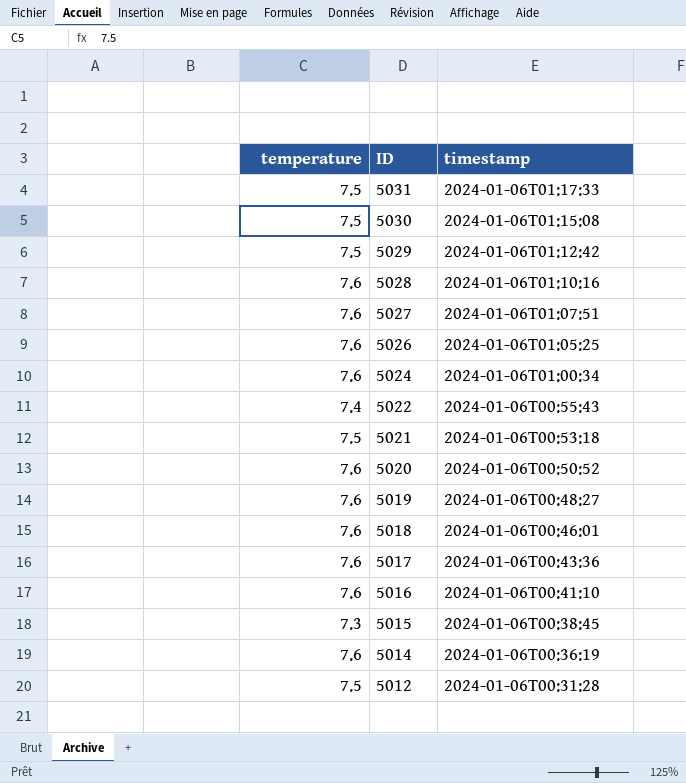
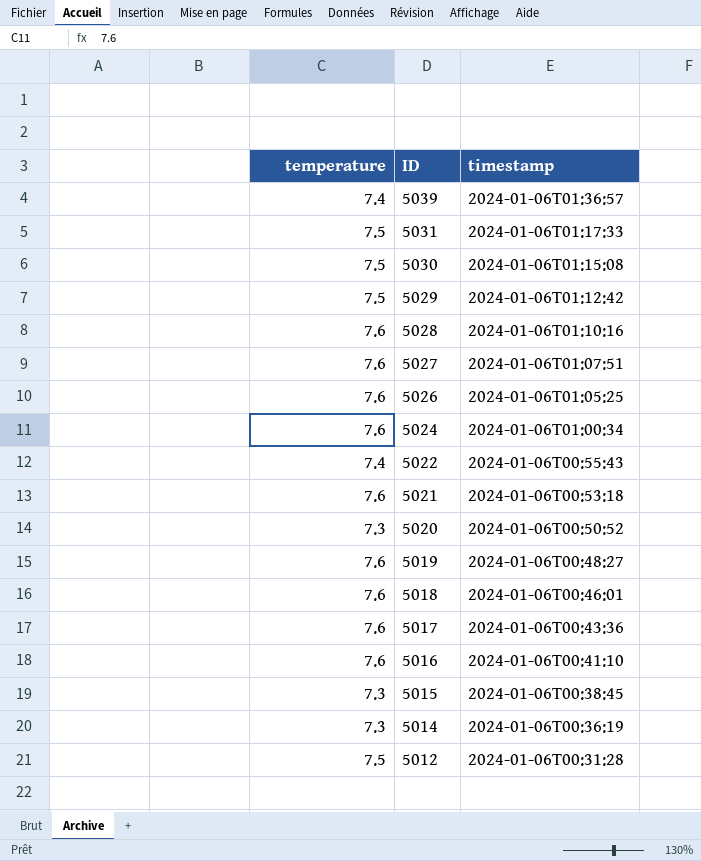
row 5039: none -> 7.4 | 2024-01-06T01:36:57
5021 | temperature: 7.5 -> 7.6
5020 | temperature: 7.6 -> 7.3
5014 | temperature: 7.6 -> 7.3

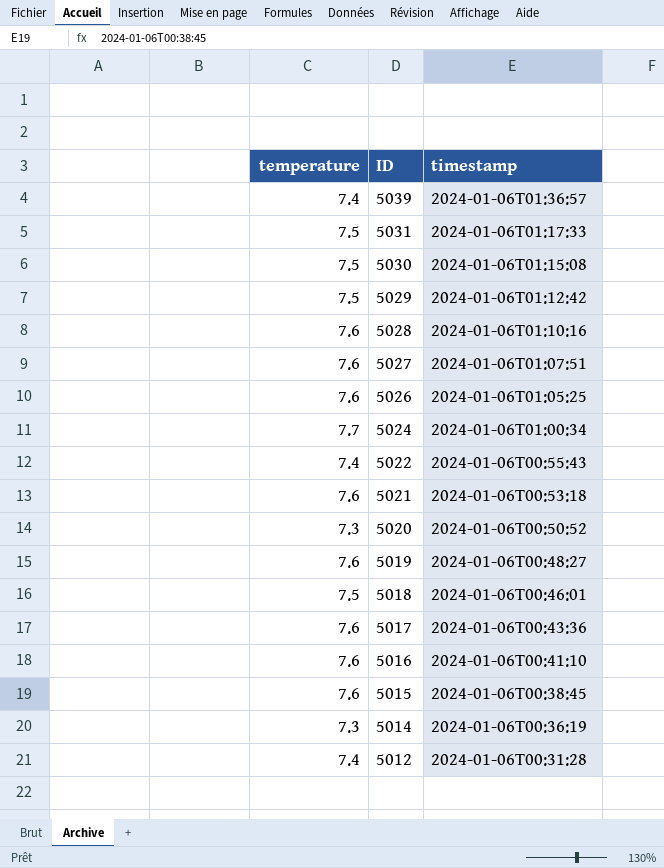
5024 | temperature: 7.6 -> 7.7
5018 | temperature: 7.6 -> 7.5
5015 | temperature: 7.3 -> 7.6
5012 | temperature: 7.5 -> 7.4

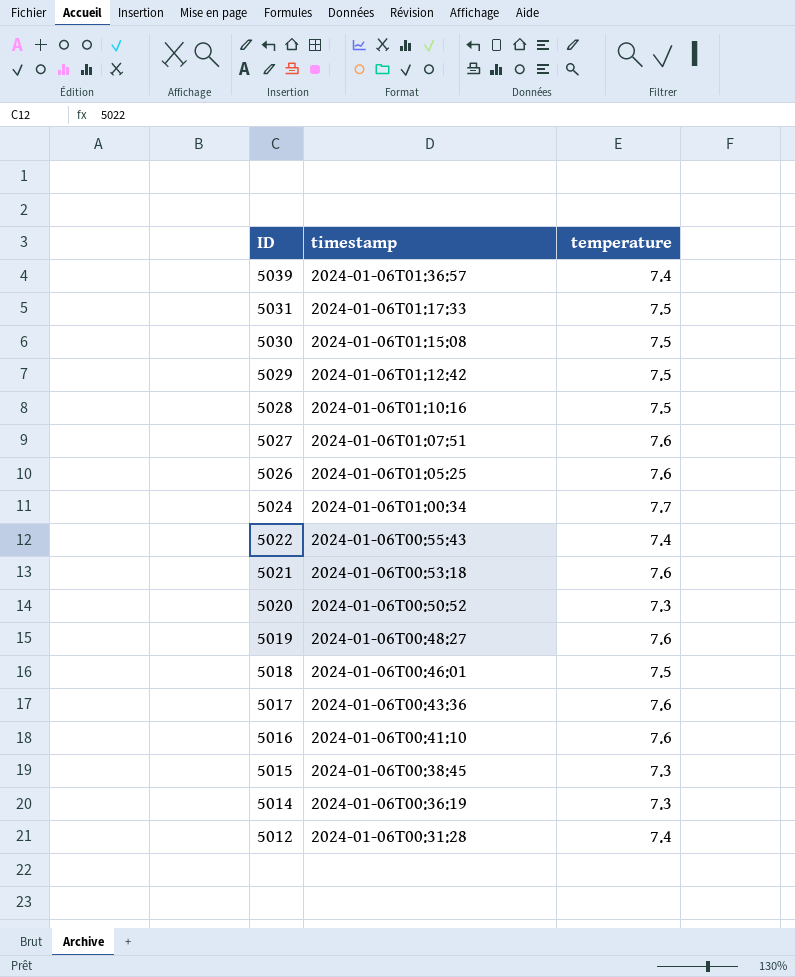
column temperature | position: 1 -> 3
5028 | temperature: 7.6 -> 7.5
5015 | temperature: 7.6 -> 7.3

